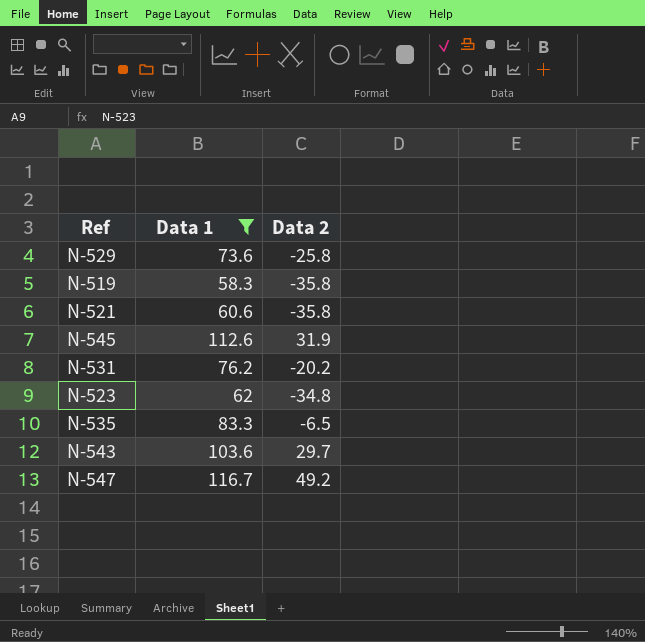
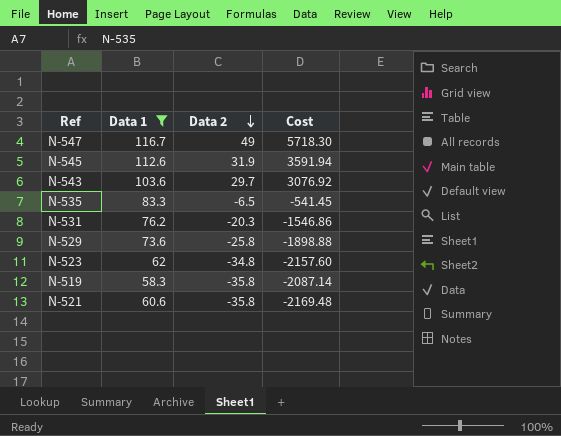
row order: none -> Data 2 descending
column Cost | formula: none -> [Data 1] * [Data 2]
N-547 | Data 2: 49.2 -> 49
N-531 | Data 2: -20.2 -> -20.3

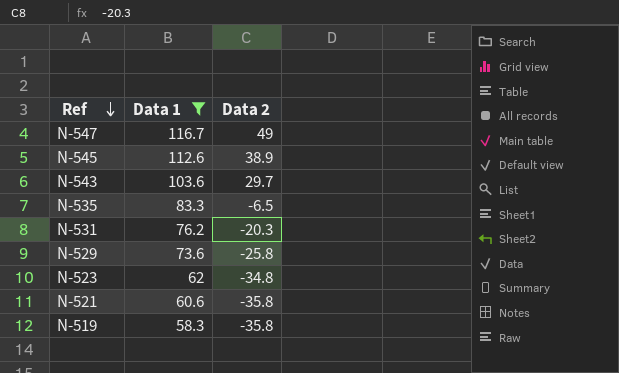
row order: Data 2 descending -> Ref descending
column Cost | formula: [Data 1] * [Data 2] -> none
N-545 | Data 2: 31.9 -> 38.9

